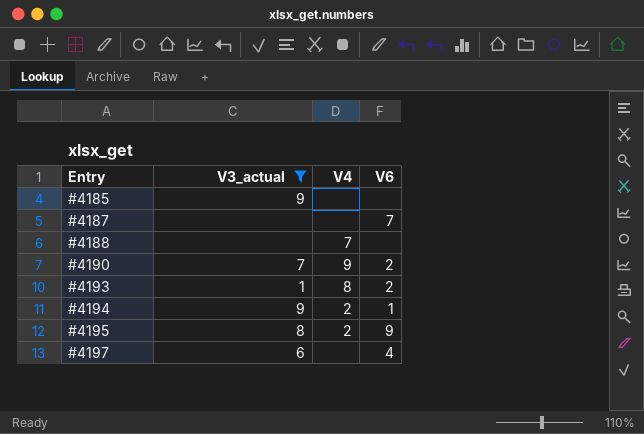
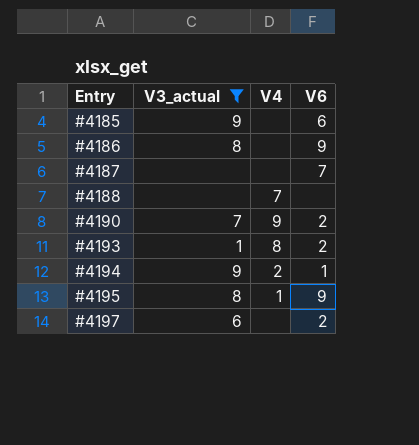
#4185 | V6: none -> 6
row #4186: none -> 8 | none | 9
#4195 | V4: 2 -> 1
#4197 | V6: 4 -> 2

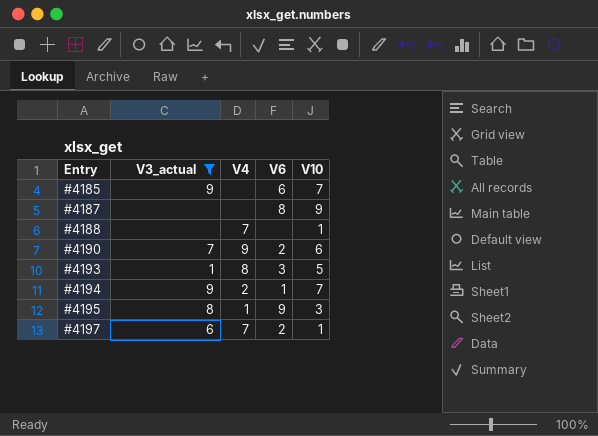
column V10 | position: none -> 5
row #4186: 8 | none | 9 -> none
#4187 | V6: 7 -> 8
#4193 | V6: 2 -> 3
#4197 | V4: none -> 7

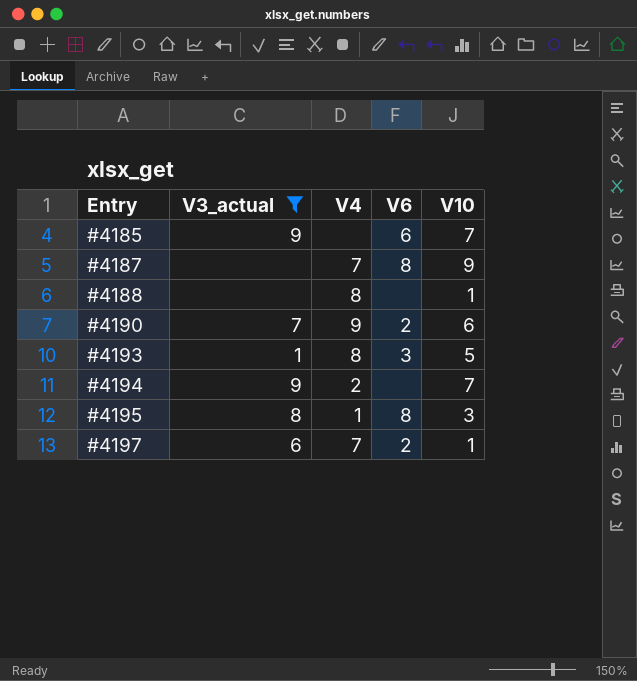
#4187 | V4: none -> 7
#4188 | V4: 7 -> 8
#4194 | V6: 1 -> none
#4195 | V6: 9 -> 8

